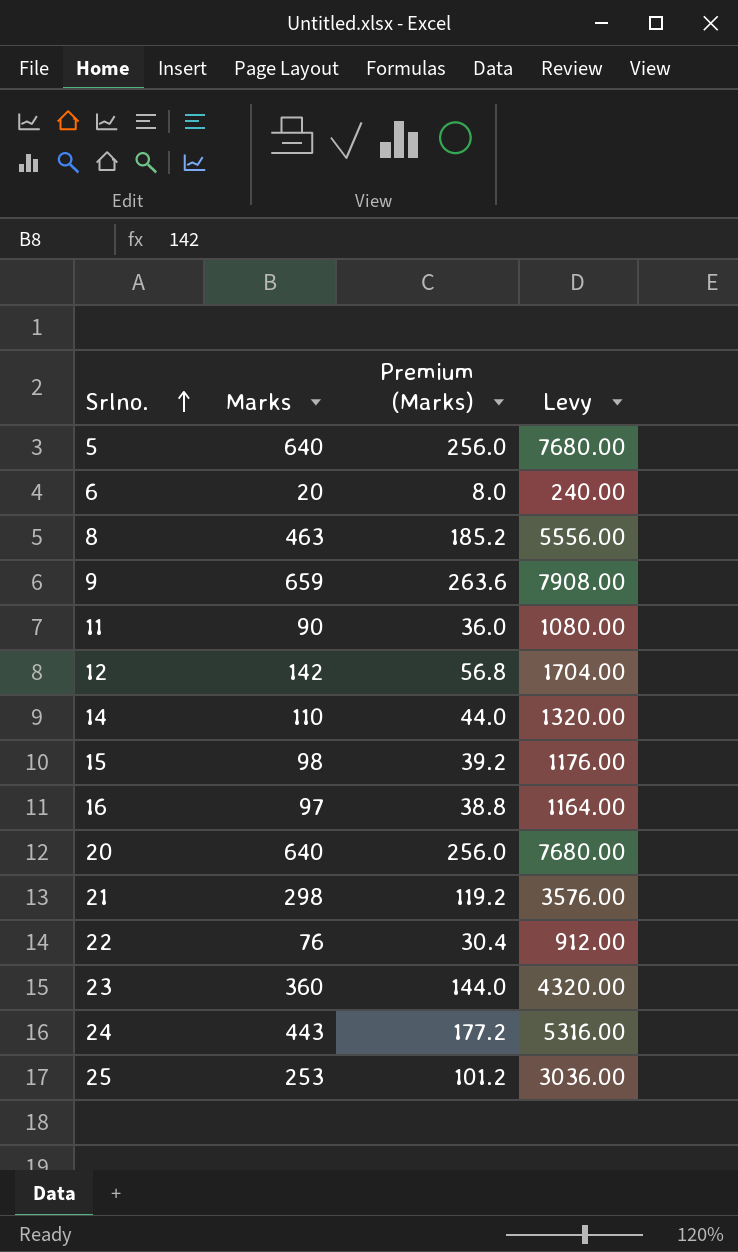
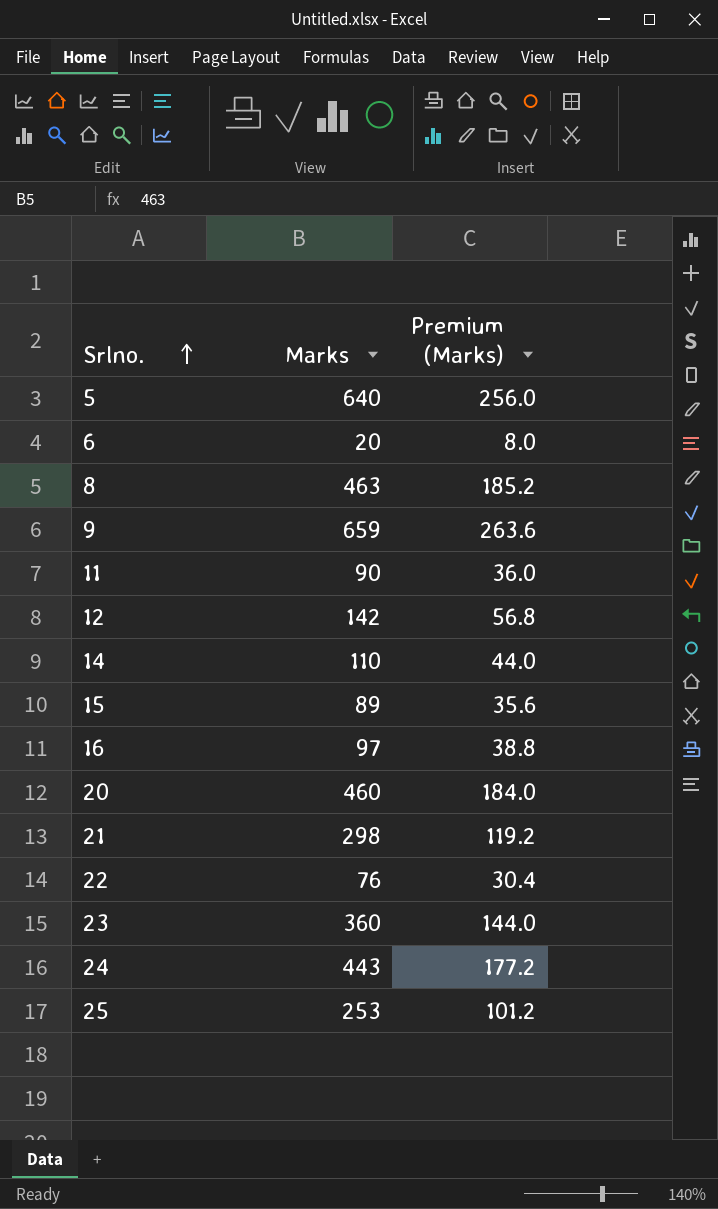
column Levy | formula: [Marks] * 12 -> none
15 | Marks: 98 -> 89
15 | Premium (Marks): 39.2 -> 35.6
20 | Marks: 640 -> 460
20 | Premium (Marks): 256.0 -> 184.0

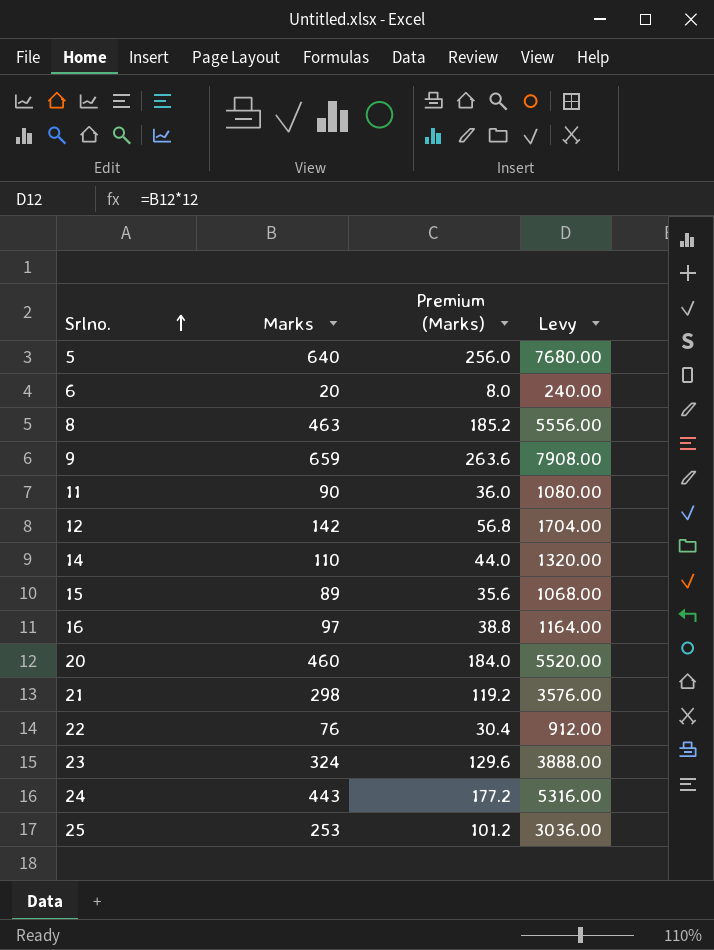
column Levy | formula: none -> [Marks] * 12
23 | Marks: 360 -> 324
23 | Premium (Marks): 144.0 -> 129.6

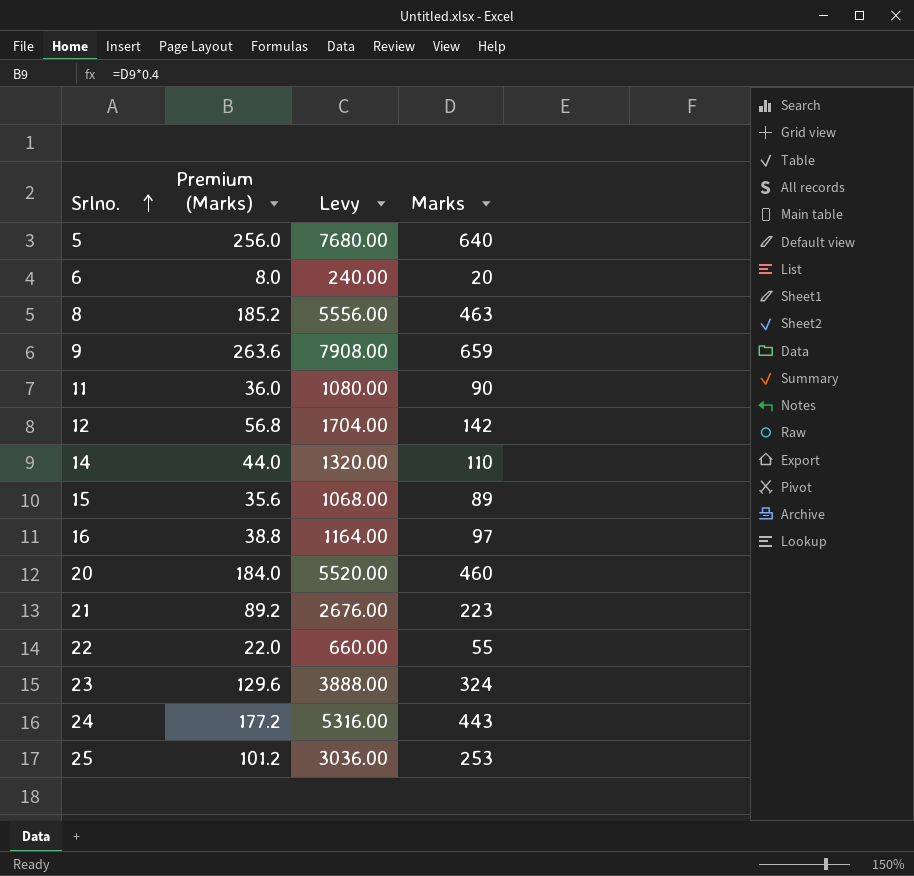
column Marks | position: 2 -> 4
21 | Premium (Marks): 119.2 -> 89.2
21 | Levy: 3576.00 -> 2676.00
21 | Marks: 298 -> 223
22 | Premium (Marks): 30.4 -> 22.0
22 | Levy: 912.00 -> 660.00
22 | Marks: 76 -> 55

